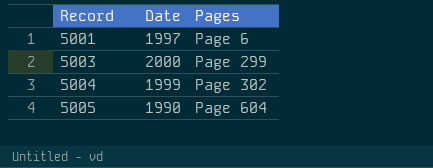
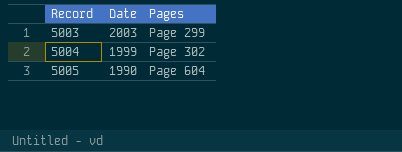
row 5001: 1997 | Page 6 -> none
5003 | Date: 2000 -> 2003

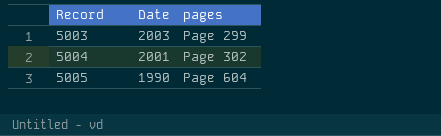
column name: Pages -> pages
5004 | Date: 1999 -> 2001

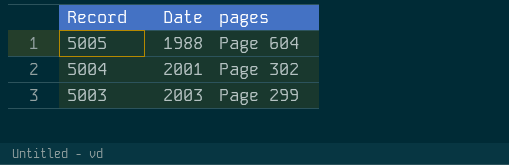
row order: Record ascending -> Record descending
5005 | Date: 1990 -> 1988

